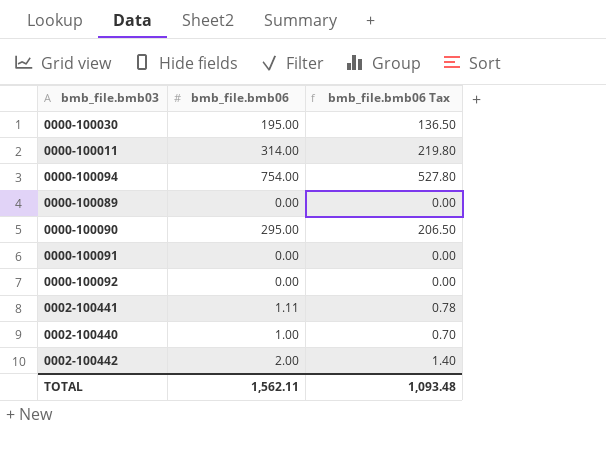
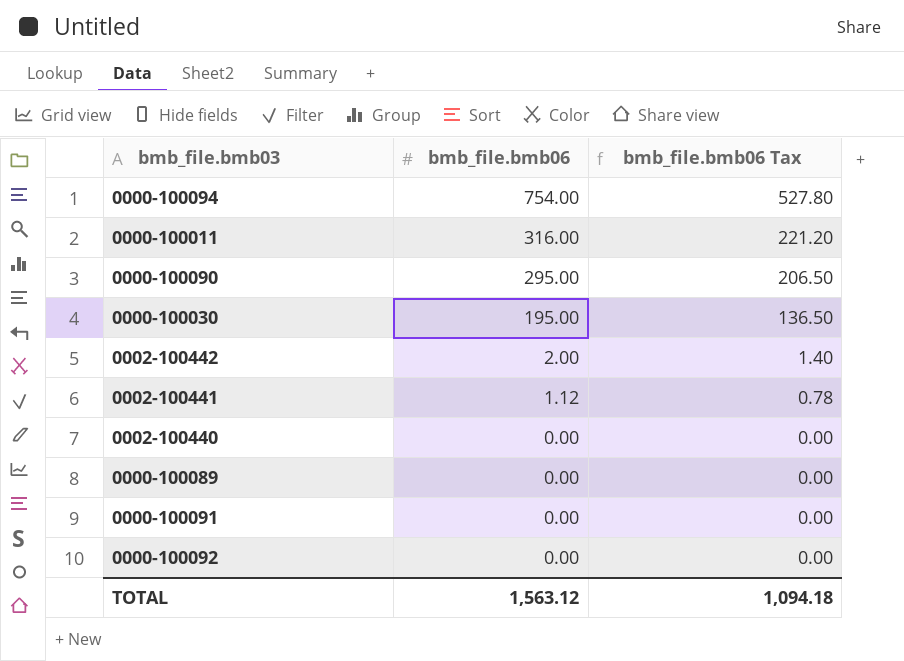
row order: none -> bmb_file.bmb06 descending
0000-100011 | bmb_file.bmb06: 314.00 -> 316.00
0000-100011 | bmb_file.bmb06 Tax: 219.80 -> 221.20
0002-100441 | bmb_file.bmb06: 1.11 -> 1.12
0002-100440 | bmb_file.bmb06: 1.00 -> 0.00
0002-100440 | bmb_file.bmb06 Tax: 0.70 -> 0.00
TOTAL | bmb_file.bmb06: 1,562.11 -> 1,563.12
TOTAL | bmb_file.bmb06 Tax: 1,093.48 -> 1,094.18

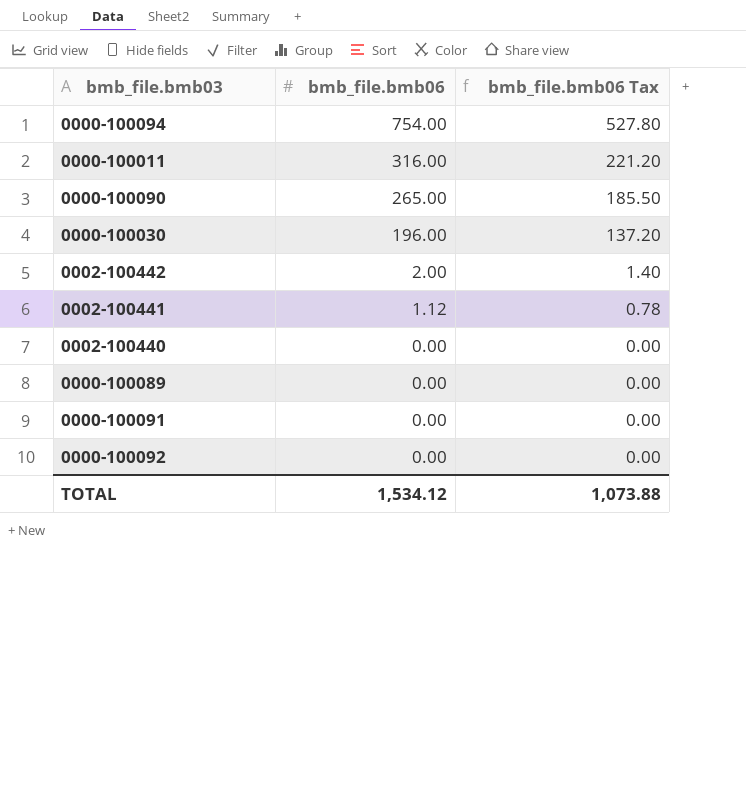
0000-100090 | bmb_file.bmb06: 295.00 -> 265.00
0000-100090 | bmb_file.bmb06 Tax: 206.50 -> 185.50
0000-100030 | bmb_file.bmb06: 195.00 -> 196.00
0000-100030 | bmb_file.bmb06 Tax: 136.50 -> 137.20
TOTAL | bmb_file.bmb06: 1,563.12 -> 1,534.12
TOTAL | bmb_file.bmb06 Tax: 1,094.18 -> 1,073.88

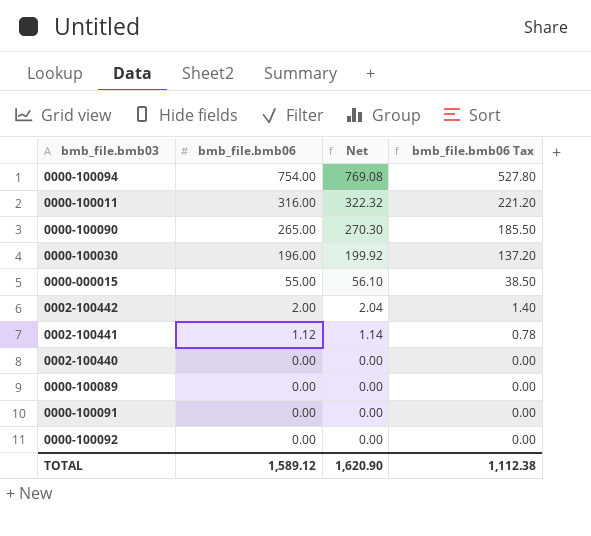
column Net | formula: none -> [bmb_file.bmb06] * 1.02
row 0000-000015: none -> 55.00 | 56.10 | 38.50
TOTAL | bmb_file.bmb06: 1,534.12 -> 1,589.12
TOTAL | bmb_file.bmb06 Tax: 1,073.88 -> 1,112.38

